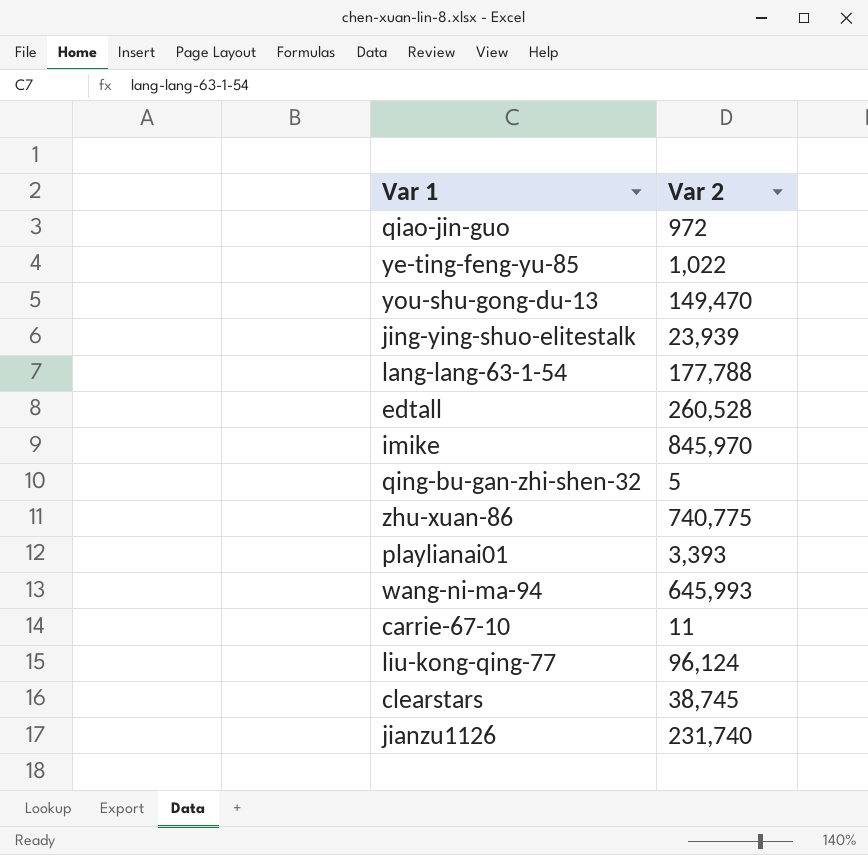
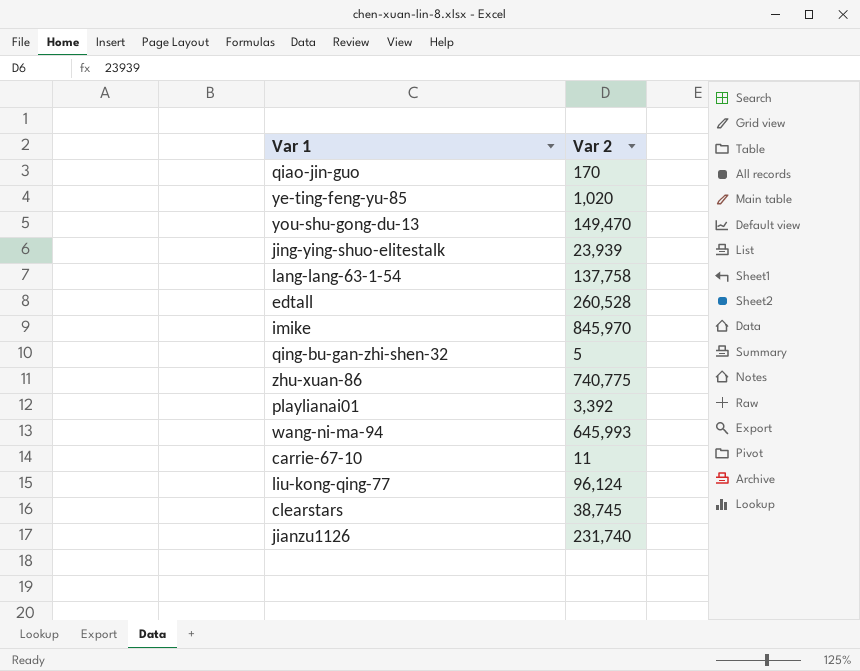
qiao-jin-guo | Var 2: 972 -> 170
ye-ting-feng-yu-85 | Var 2: 1,022 -> 1,020
lang-lang-63-1-54 | Var 2: 177,788 -> 137,758
playlianai01 | Var 2: 3,393 -> 3,392

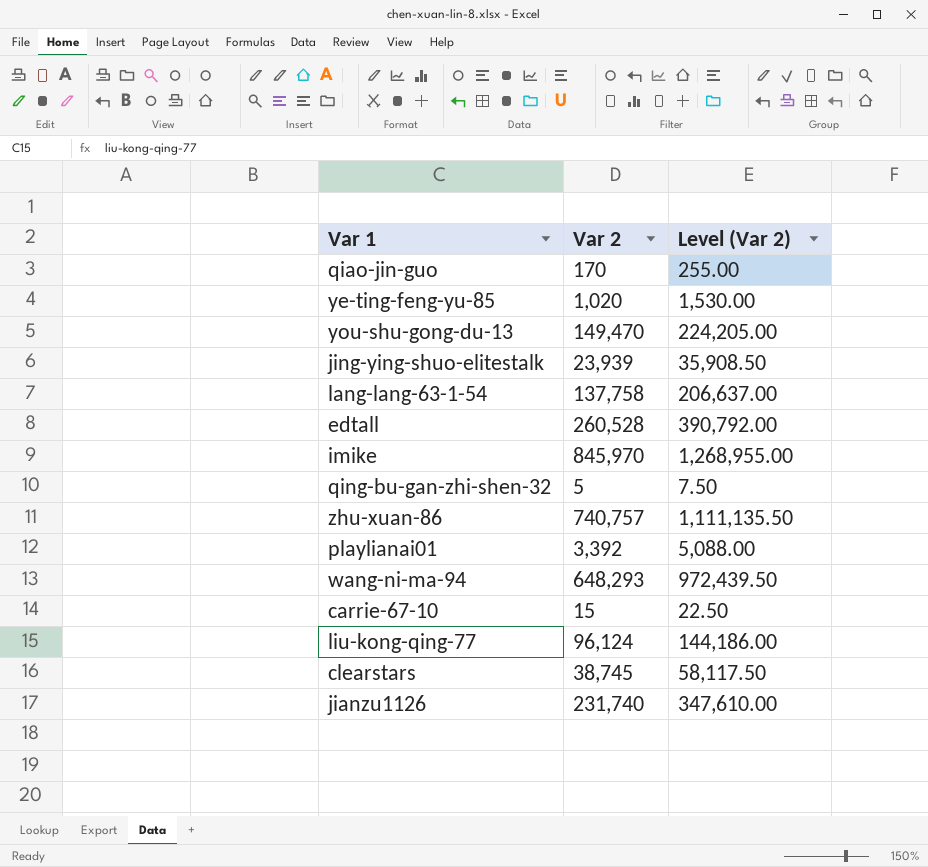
column Level (Var 2) | formula: none -> [Var 2] * 1.5
zhu-xuan-86 | Var 2: 740,775 -> 740,757
wang-ni-ma-94 | Var 2: 645,993 -> 648,293
carrie-67-10 | Var 2: 11 -> 15

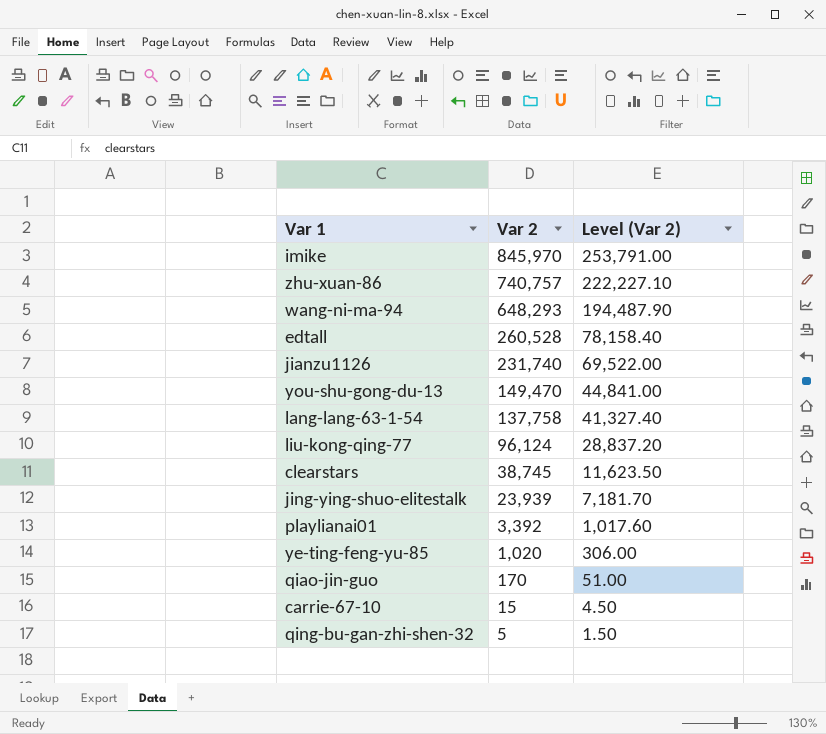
row order: none -> Var 2 descending
column Level (Var 2) | formula: [Var 2] * 1.5 -> [Var 2] * 0.3

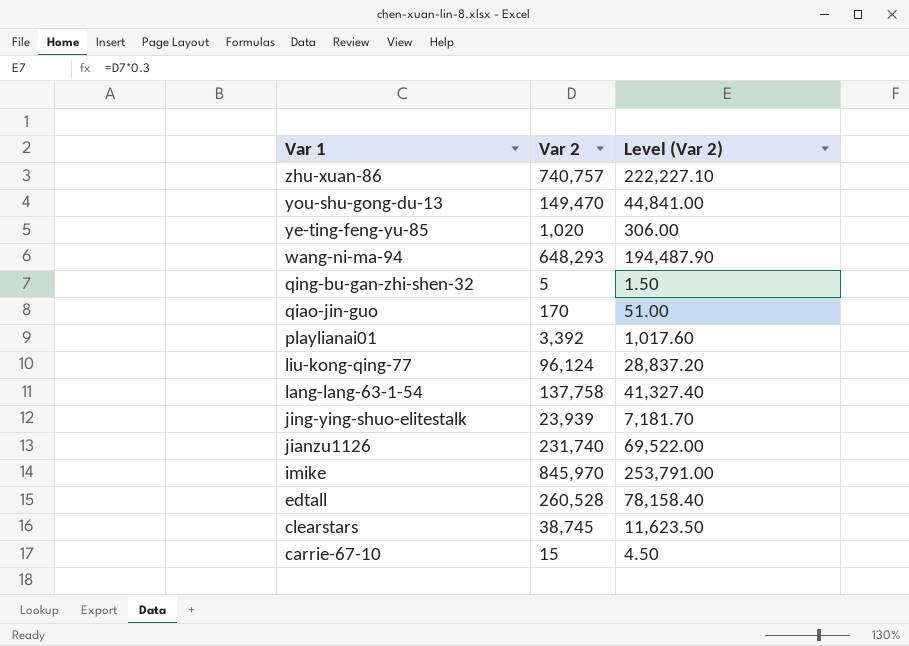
row order: Var 2 descending -> Var 1 descending

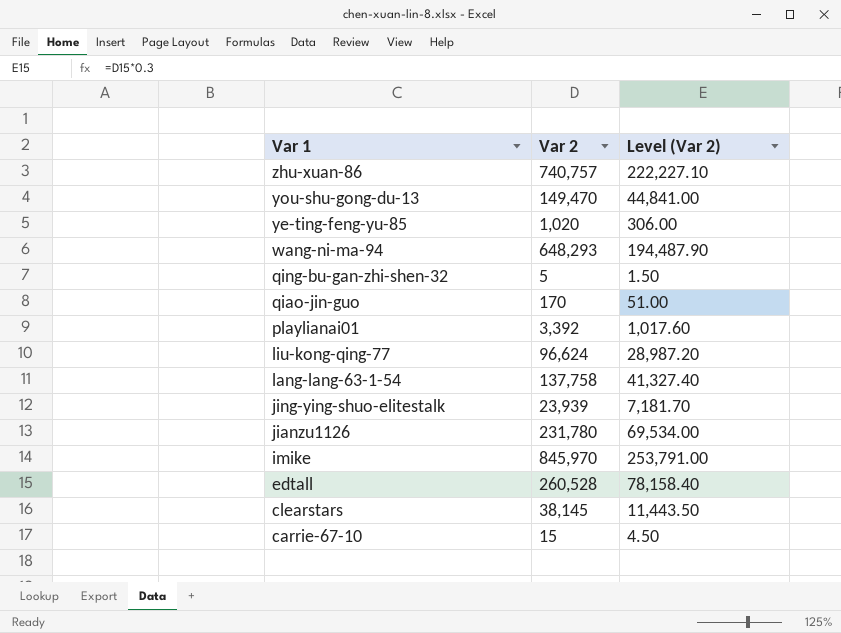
liu-kong-qing-77 | Var 2: 96,124 -> 96,624
liu-kong-qing-77 | Level (Var 2): 28,837.20 -> 28,987.20
jianzu1126 | Var 2: 231,740 -> 231,780
jianzu1126 | Level (Var 2): 69,522.00 -> 69,534.00
clearstars | Var 2: 38,745 -> 38,145
clearstars | Level (Var 2): 11,623.50 -> 11,443.50

